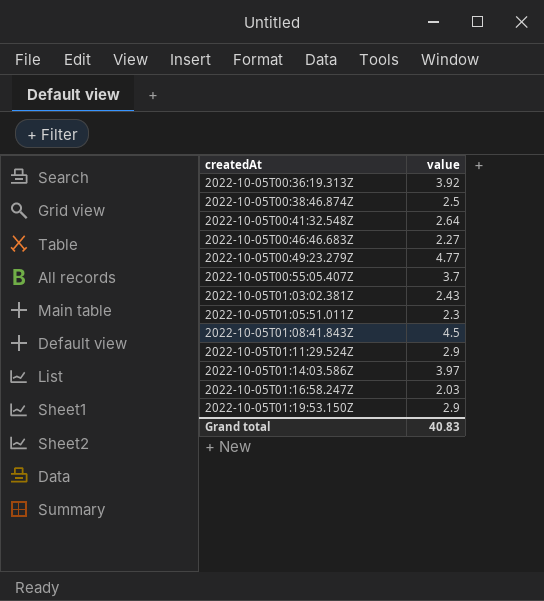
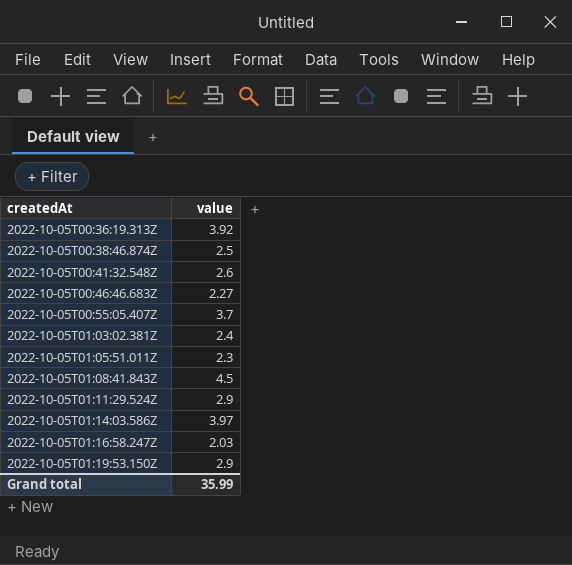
row 2022-10-05T00:49:23.279Z: 4.77 -> none
2022-10-05T00:41:32.548Z | value: 2.64 -> 2.6
2022-10-05T01:03:02.381Z | value: 2.43 -> 2.4
Grand total | value: 40.83 -> 35.99

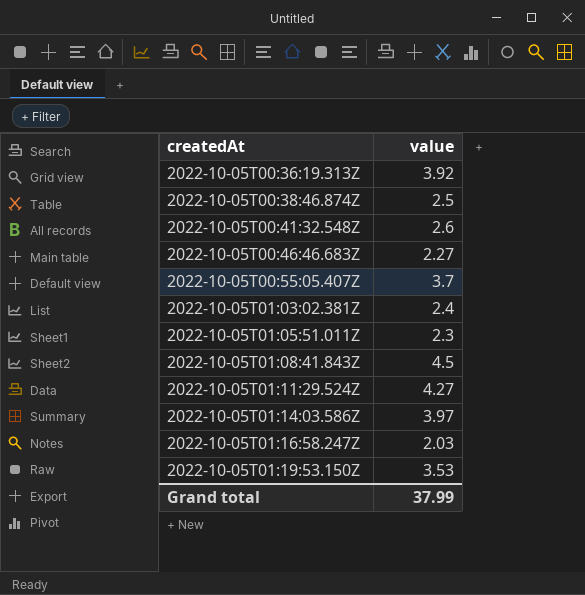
2022-10-05T01:11:29.524Z | value: 2.9 -> 4.27
2022-10-05T01:19:53.150Z | value: 2.9 -> 3.53
Grand total | value: 35.99 -> 37.99

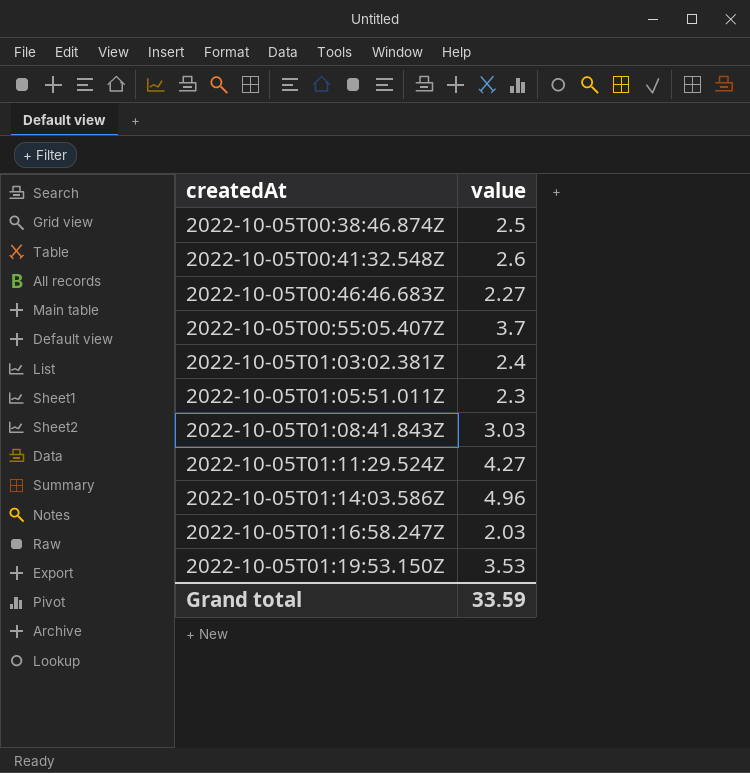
row 2022-10-05T00:36:19.313Z: 3.92 -> none
2022-10-05T01:08:41.843Z | value: 4.5 -> 3.03
2022-10-05T01:14:03.586Z | value: 3.97 -> 4.96
Grand total | value: 37.99 -> 33.59

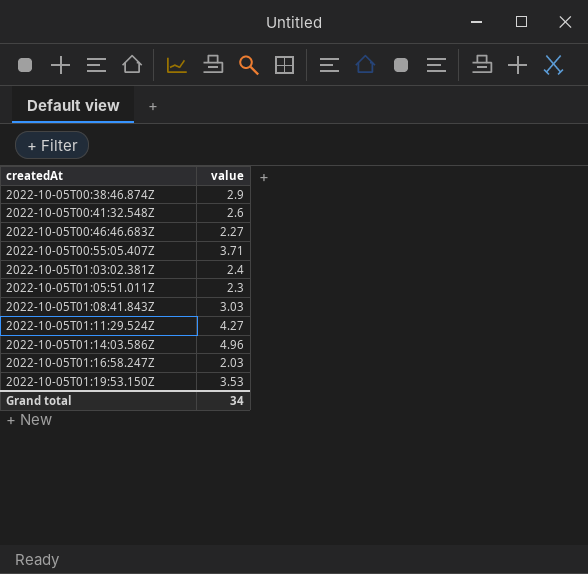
2022-10-05T00:38:46.874Z | value: 2.5 -> 2.9
2022-10-05T00:55:05.407Z | value: 3.7 -> 3.71
Grand total | value: 33.59 -> 34

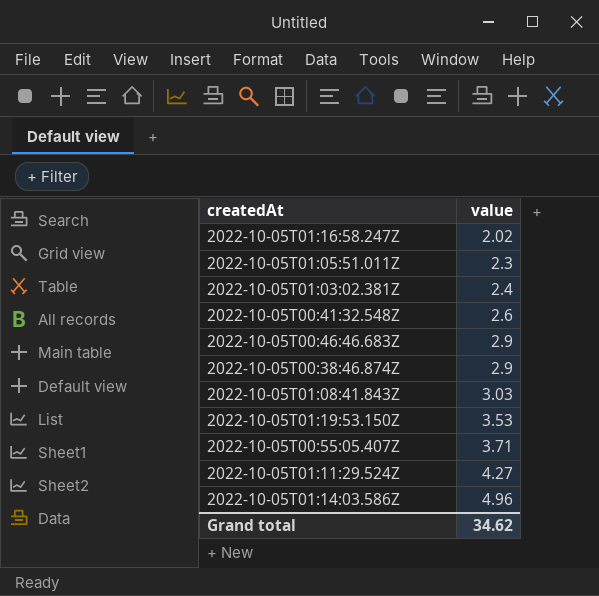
row order: createdAt ascending -> value ascending
2022-10-05T01:16:58.247Z | value: 2.03 -> 2.02
2022-10-05T00:46:46.683Z | value: 2.27 -> 2.9
Grand total | value: 34 -> 34.62

